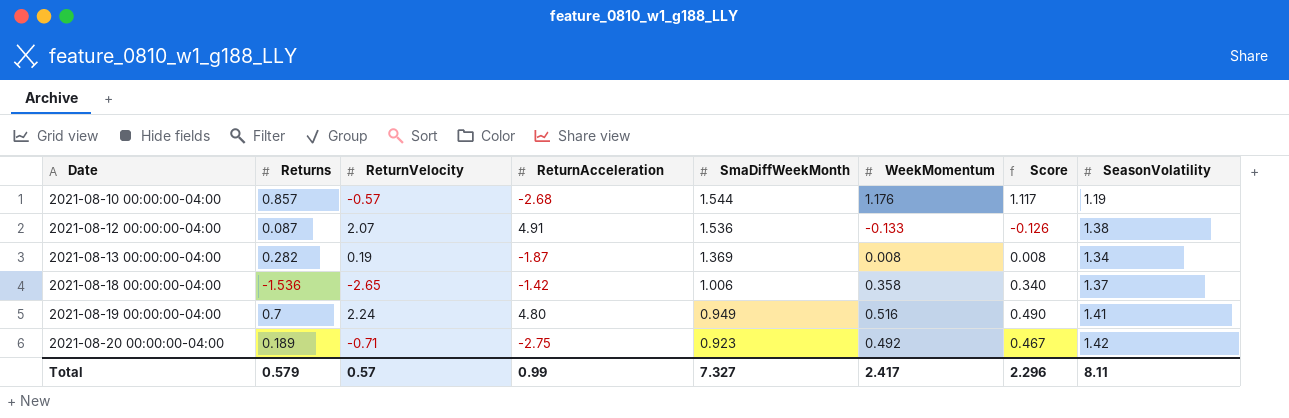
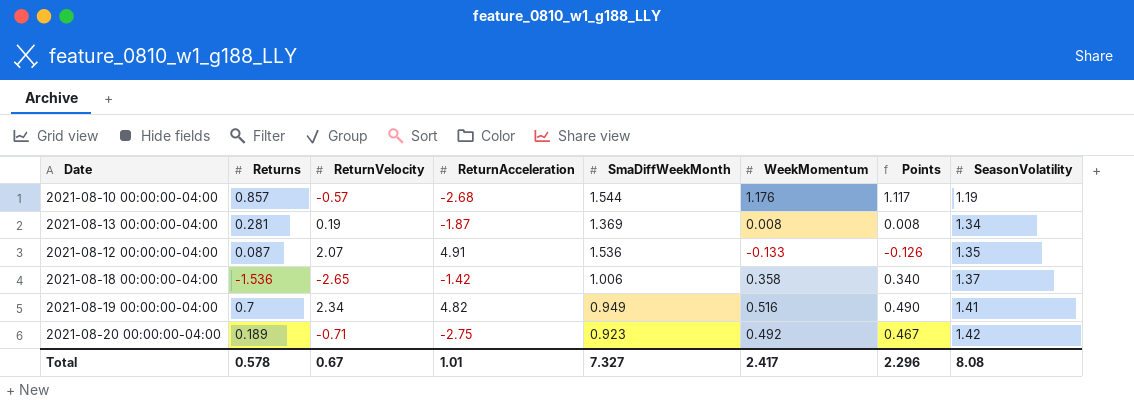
row order: Date ascending -> SeasonVolatility ascending
column name: Score -> Points
2021-08-13 00:00:00-04:00 | Returns: 0.282 -> 0.281
2021-08-12 00:00:00-04:00 | SeasonVolatility: 1.38 -> 1.35
2021-08-19 00:00:00-04:00 | ReturnVelocity: 2.24 -> 2.34
2021-08-19 00:00:00-04:00 | ReturnAcceleration: 4.80 -> 4.82
Total | Returns: 0.579 -> 0.578
Total | ReturnVelocity: 0.57 -> 0.67
Total | ReturnAcceleration: 0.99 -> 1.01
Total | SeasonVolatility: 8.11 -> 8.08

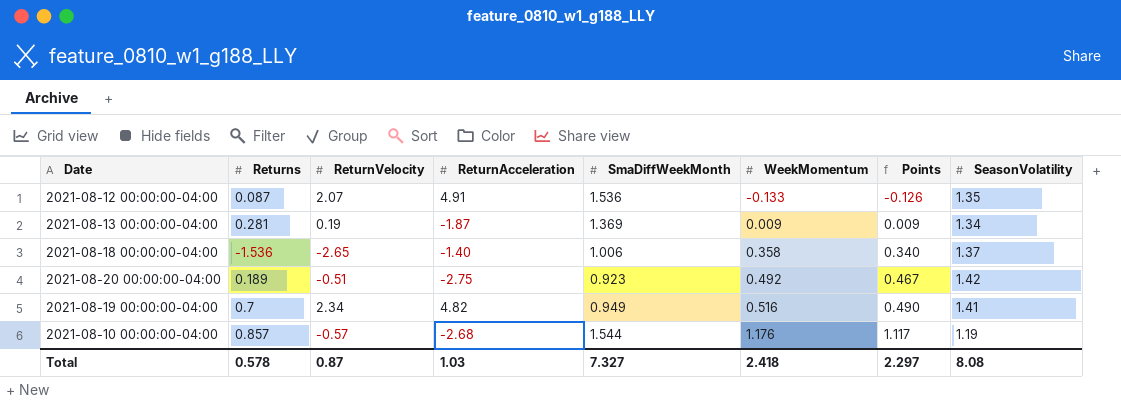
row order: SeasonVolatility ascending -> WeekMomentum ascending
2021-08-13 00:00:00-04:00 | WeekMomentum: 0.008 -> 0.009
2021-08-13 00:00:00-04:00 | Points: 0.008 -> 0.009
2021-08-18 00:00:00-04:00 | ReturnAcceleration: -1.42 -> -1.40
2021-08-20 00:00:00-04:00 | ReturnVelocity: -0.71 -> -0.51
Total | ReturnVelocity: 0.67 -> 0.87
Total | ReturnAcceleration: 1.01 -> 1.03
Total | WeekMomentum: 2.417 -> 2.418
Total | Points: 2.296 -> 2.297

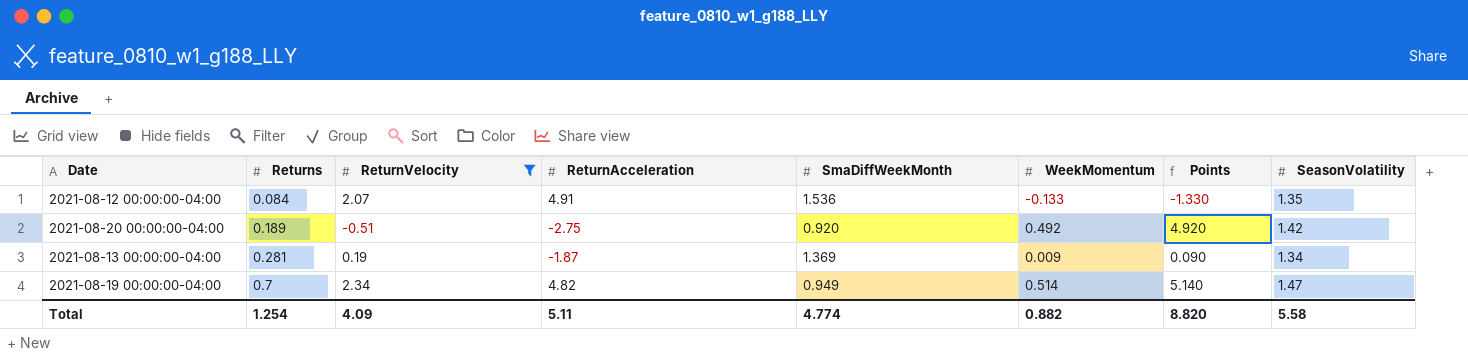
filter: none -> ReturnVelocity >= -0.51
row order: WeekMomentum ascending -> Returns ascending
column Points | formula: [WeekMomentum] * 0.95 -> [WeekMomentum] * 10
2021-08-12 00:00:00-04:00 | Returns: 0.087 -> 0.084
2021-08-20 00:00:00-04:00 | SmaDiffWeekMonth: 0.923 -> 0.920
2021-08-19 00:00:00-04:00 | WeekMomentum: 0.516 -> 0.514
2021-08-19 00:00:00-04:00 | SeasonVolatility: 1.41 -> 1.47
Total | Returns: 0.578 -> 1.254
Total | ReturnVelocity: 0.87 -> 4.09
Total | ReturnAcceleration: 1.03 -> 5.11
Total | SmaDiffWeekMonth: 7.327 -> 4.774
Total | WeekMomentum: 2.418 -> 0.882
Total | Points: 2.297 -> 8.820
Total | SeasonVolatility: 8.08 -> 5.58

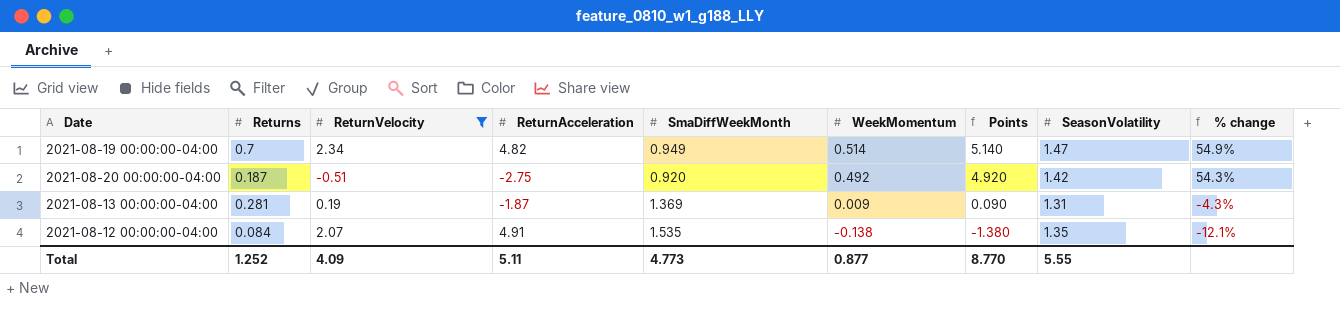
row order: Returns ascending -> WeekMomentum descending
column % change | formula: none -> ([SeasonVolatility] - [SmaDiffWeekMonth]) / [SmaDiffWeekMonth]
2021-08-20 00:00:00-04:00 | Returns: 0.189 -> 0.187
2021-08-13 00:00:00-04:00 | SeasonVolatility: 1.34 -> 1.31
2021-08-12 00:00:00-04:00 | SmaDiffWeekMonth: 1.536 -> 1.535
2021-08-12 00:00:00-04:00 | WeekMomentum: -0.133 -> -0.138
2021-08-12 00:00:00-04:00 | Points: -1.330 -> -1.380
Total | Returns: 1.254 -> 1.252
Total | SmaDiffWeekMonth: 4.774 -> 4.773
Total | WeekMomentum: 0.882 -> 0.877
Total | Points: 8.820 -> 8.770
Total | SeasonVolatility: 5.58 -> 5.55

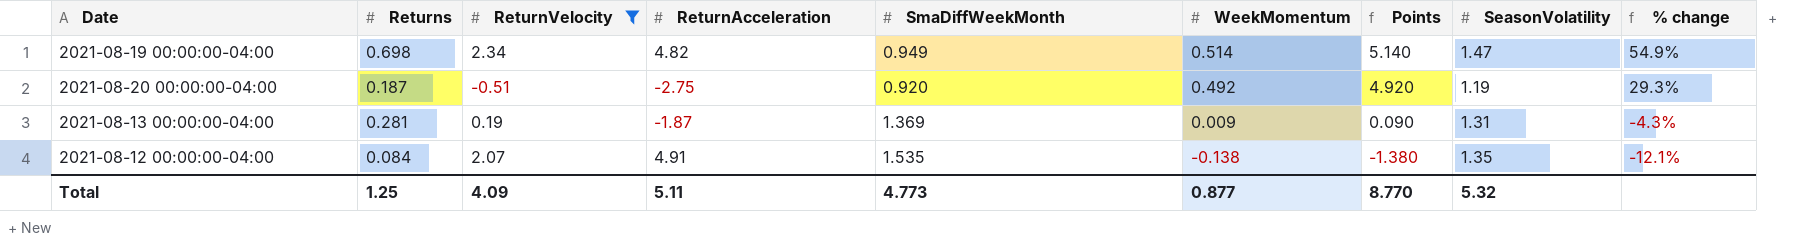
2021-08-19 00:00:00-04:00 | Returns: 0.7 -> 0.698
2021-08-20 00:00:00-04:00 | SeasonVolatility: 1.42 -> 1.19
2021-08-20 00:00:00-04:00 | % change: 54.3% -> 29.3%
Total | Returns: 1.252 -> 1.25
Total | SeasonVolatility: 5.55 -> 5.32

